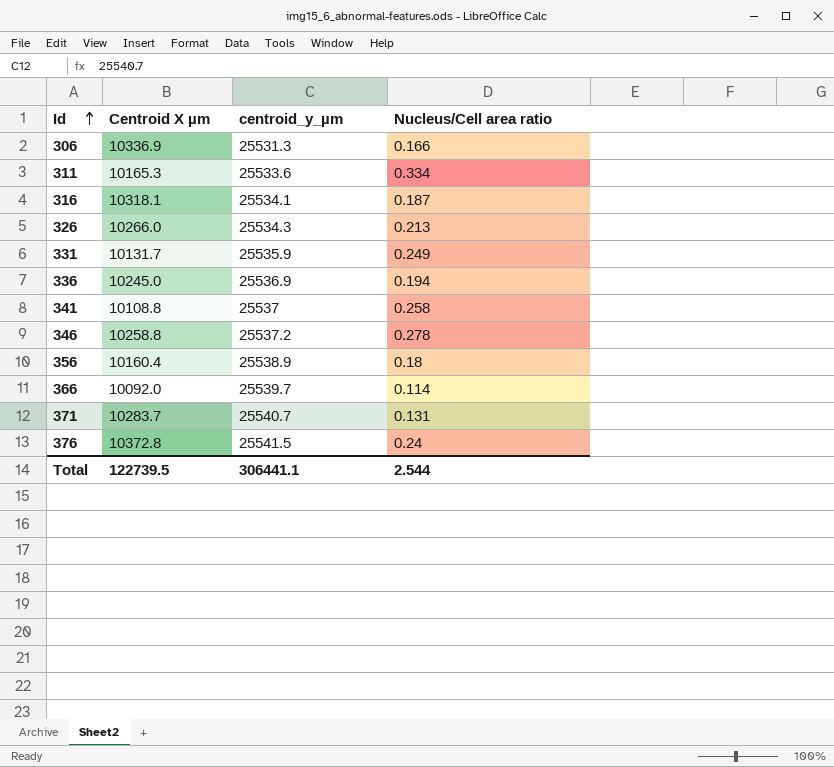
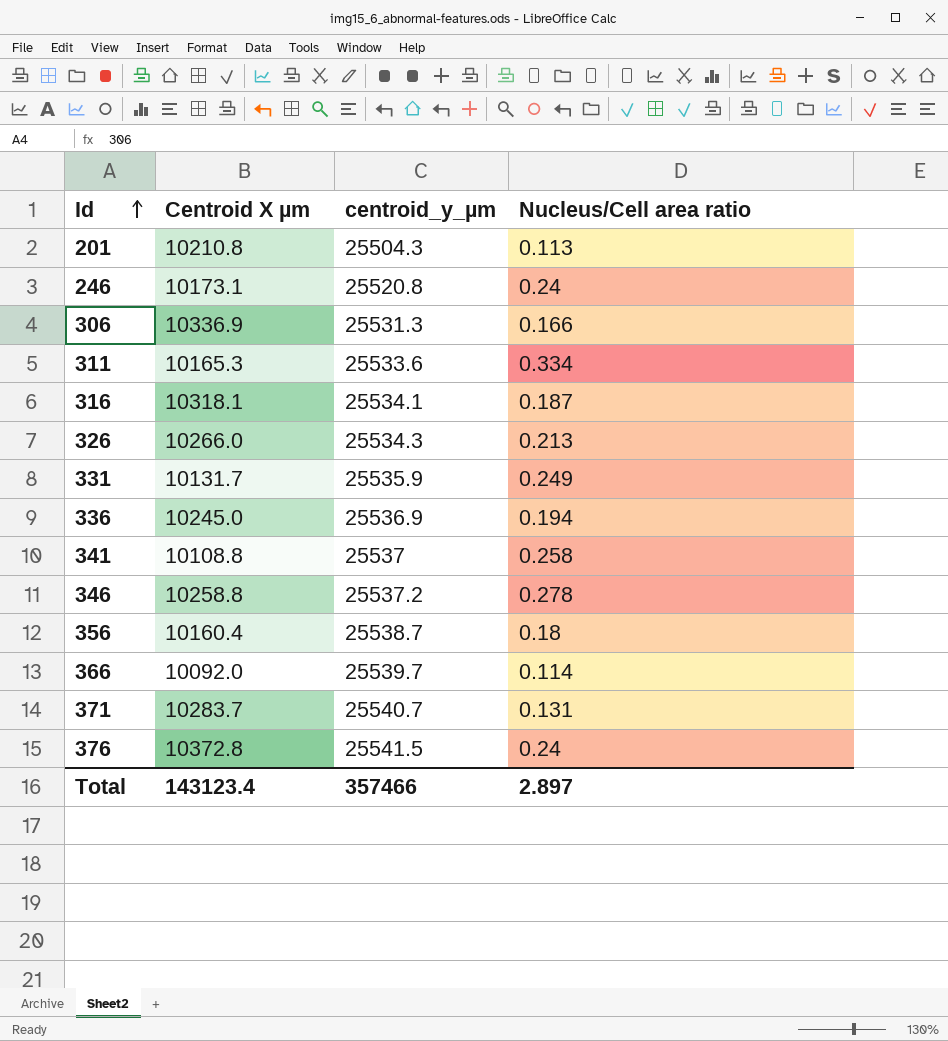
row 201: none -> 10210.8 | 25504.3 | 0.113
row 246: none -> 10173.1 | 25520.8 | 0.24
356 | centroid_y_µm: 25538.9 -> 25538.7
Total | Centroid X µm: 122739.5 -> 143123.4
Total | centroid_y_µm: 306441.1 -> 357466
Total | Nucleus/Cell area ratio: 2.544 -> 2.897

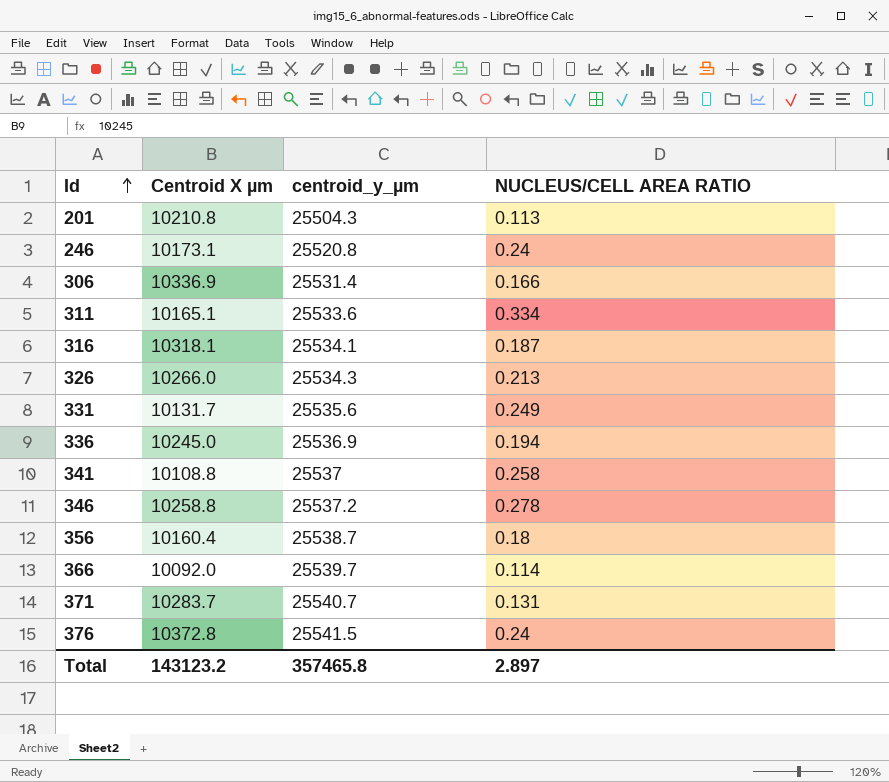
column name: Nucleus/Cell area ratio -> NUCLEUS/CELL AREA RATIO
306 | centroid_y_µm: 25531.3 -> 25531.4
311 | Centroid X µm: 10165.3 -> 10165.1
331 | centroid_y_µm: 25535.9 -> 25535.6
Total | Centroid X µm: 143123.4 -> 143123.2
Total | centroid_y_µm: 357466 -> 357465.8

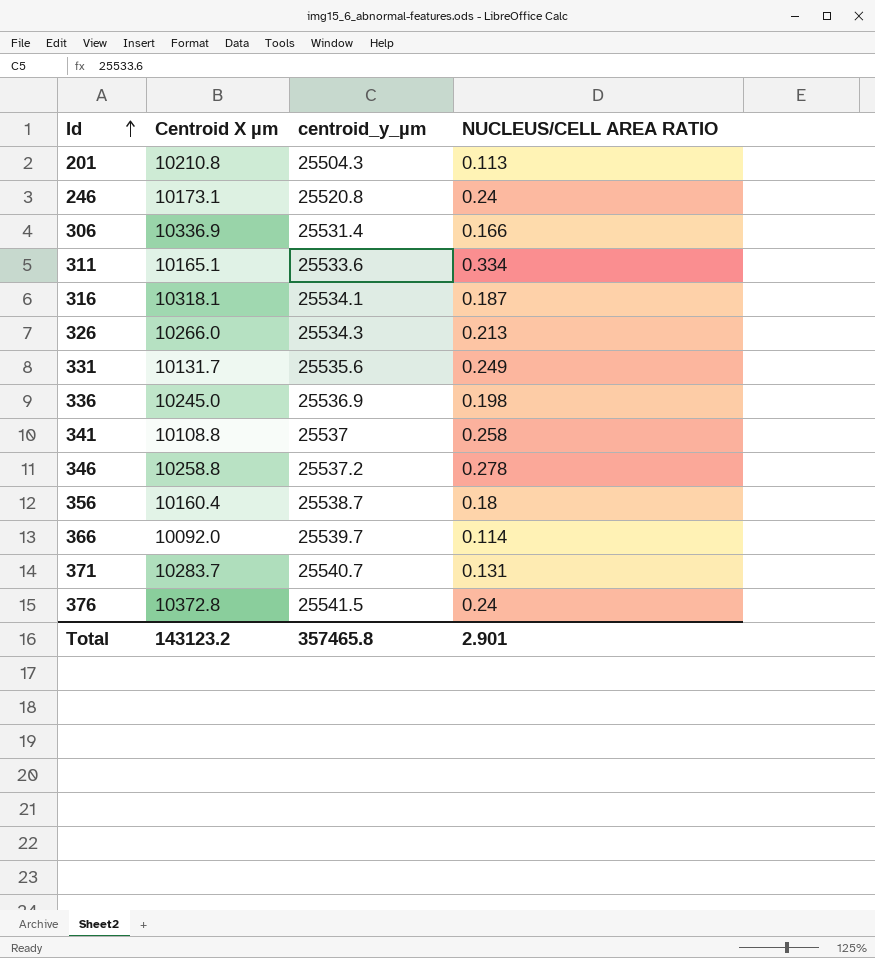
336 | NUCLEUS/CELL AREA RATIO: 0.194 -> 0.198
Total | NUCLEUS/CELL AREA RATIO: 2.897 -> 2.901

